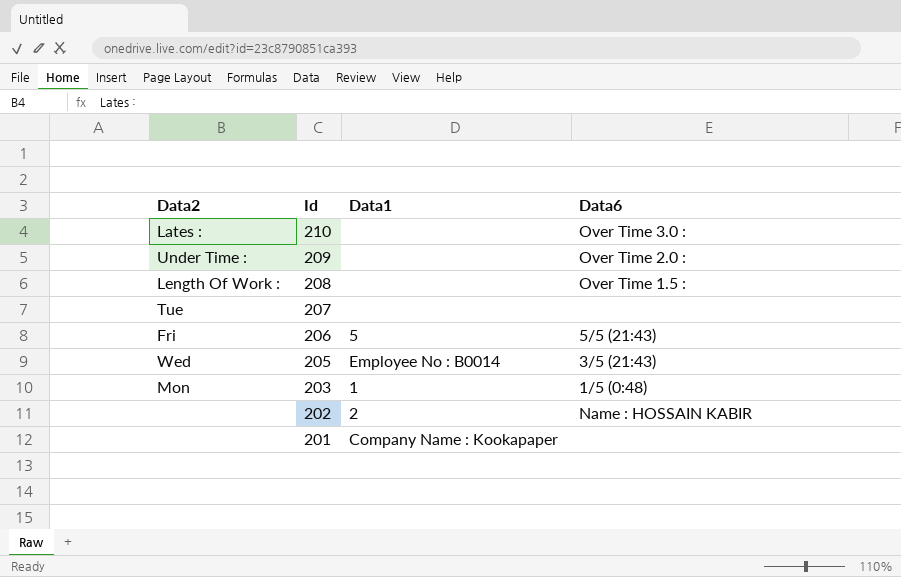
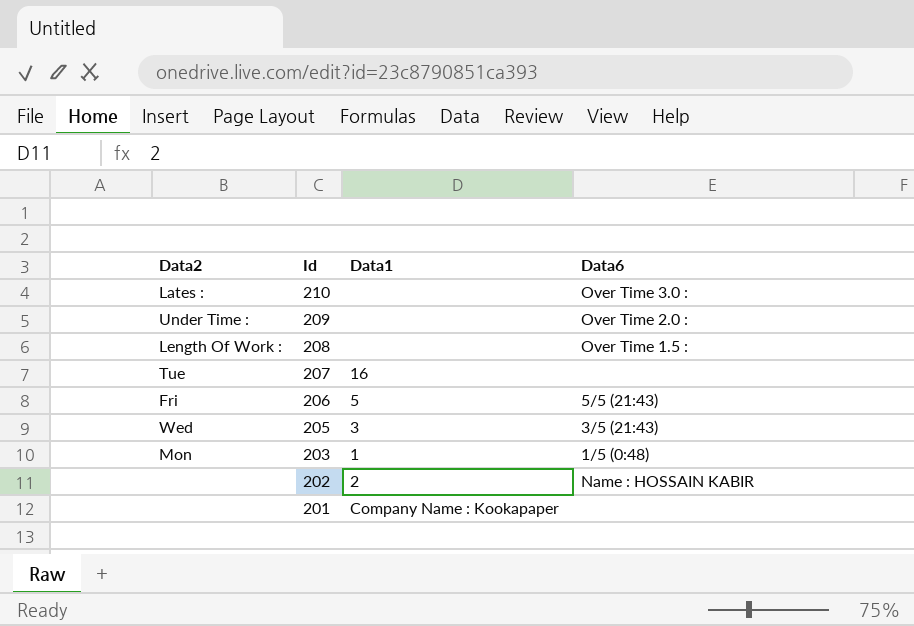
207 | Data1: none -> 16
205 | Data1: Employee No : B0014 -> 3

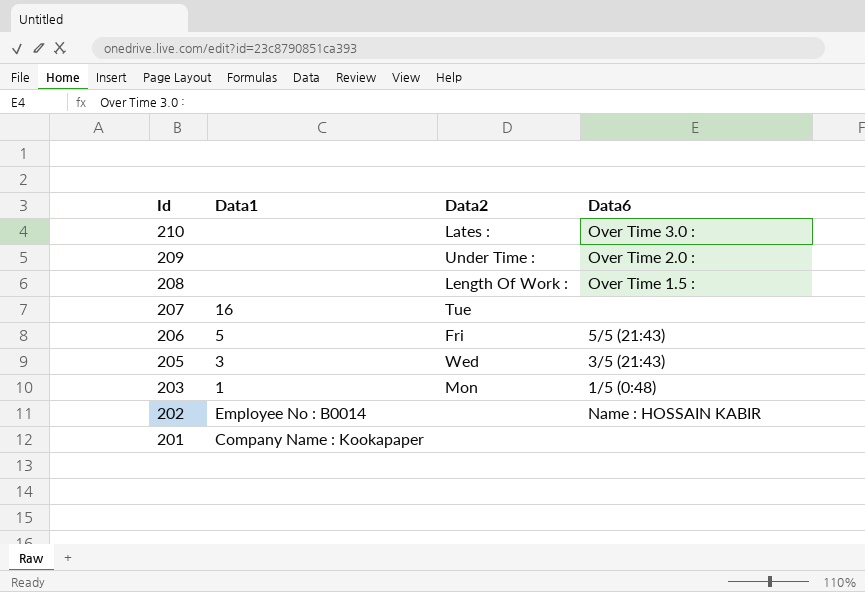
column Data2 | position: 1 -> 3
202 | Data1: 2 -> Employee No : B0014

